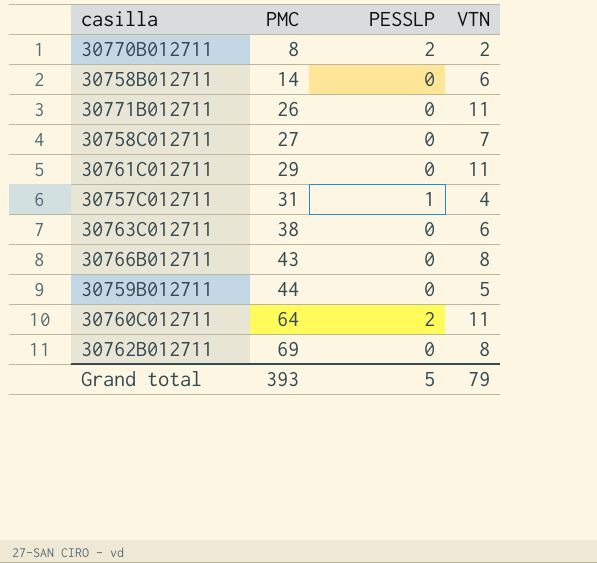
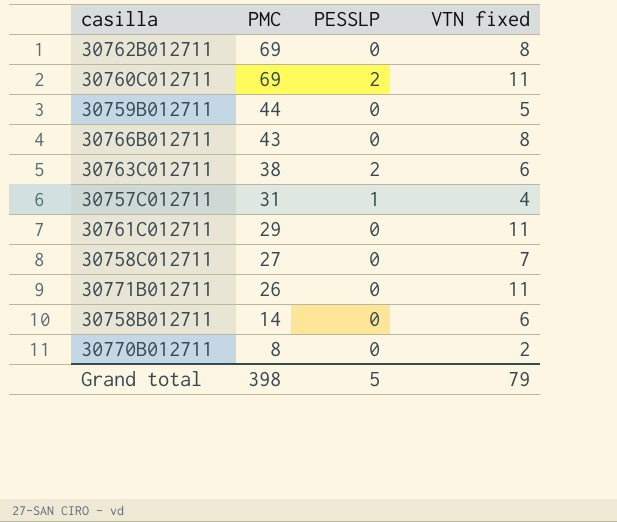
row order: PMC ascending -> PMC descending
column name: VTN -> VTN fixed
30760C012711 | PMC: 64 -> 69
30763C012711 | PESSLP: 0 -> 2
30770B012711 | PESSLP: 2 -> 0
Grand total | PMC: 393 -> 398

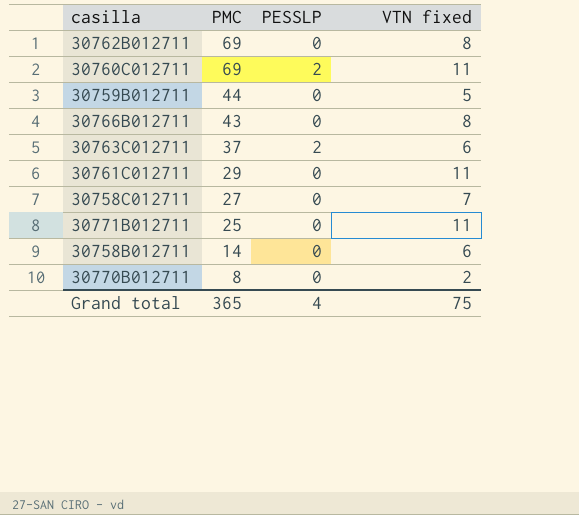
row 30757C012711: 31 | 1 | 4 -> none
30763C012711 | PMC: 38 -> 37
30771B012711 | PMC: 26 -> 25
Grand total | PMC: 398 -> 365
Grand total | PESSLP: 5 -> 4
Grand total | VTN fixed: 79 -> 75

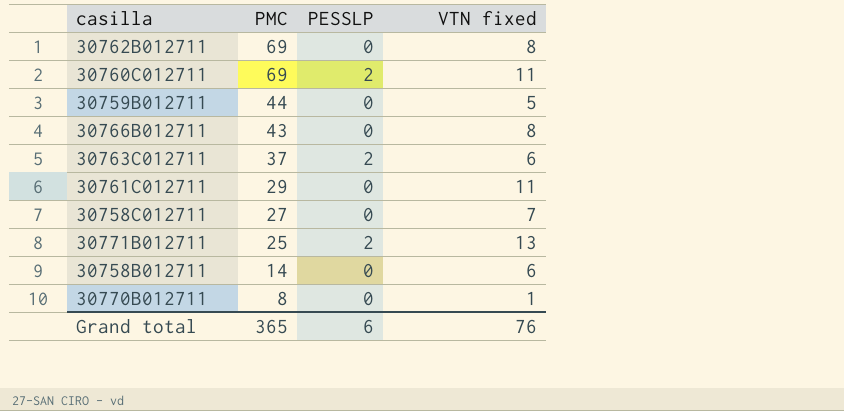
30771B012711 | PESSLP: 0 -> 2
30771B012711 | VTN fixed: 11 -> 13
30770B012711 | VTN fixed: 2 -> 1
Grand total | PESSLP: 4 -> 6
Grand total | VTN fixed: 75 -> 76

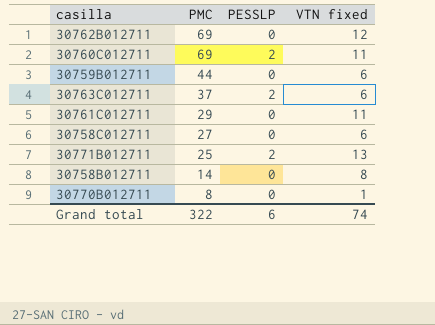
row 30766B012711: 43 | 0 | 8 -> none
30762B012711 | VTN fixed: 8 -> 12
30759B012711 | VTN fixed: 5 -> 6
30758C012711 | VTN fixed: 7 -> 6
30758B012711 | VTN fixed: 6 -> 8
Grand total | PMC: 365 -> 322
Grand total | VTN fixed: 76 -> 74

